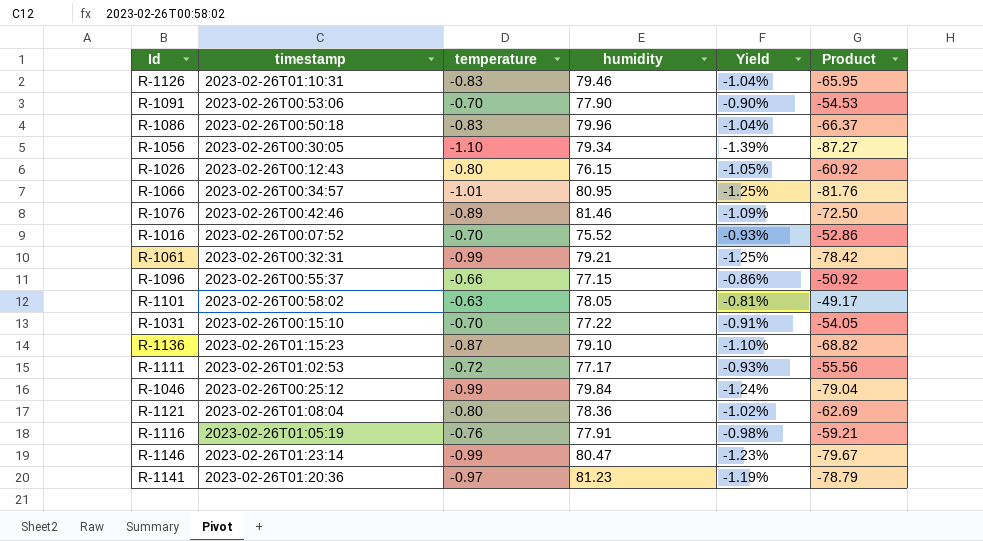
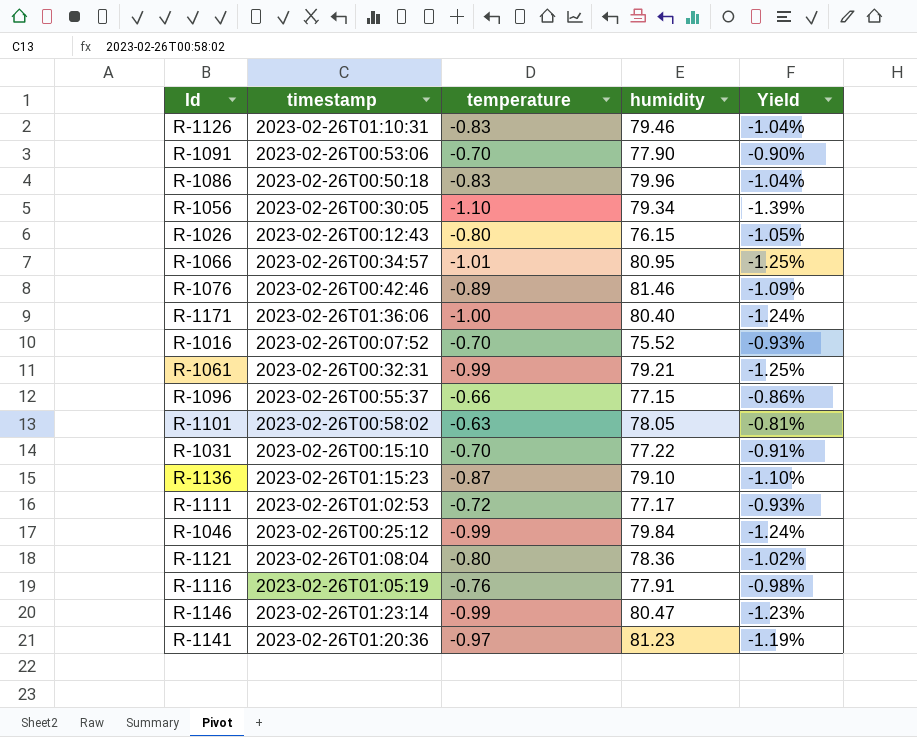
column Product | formula: [temperature] * [humidity] -> none
row R-1171: none -> 2023-02-26T01:36:06 | -1.00 | 80.40 | -1.24%

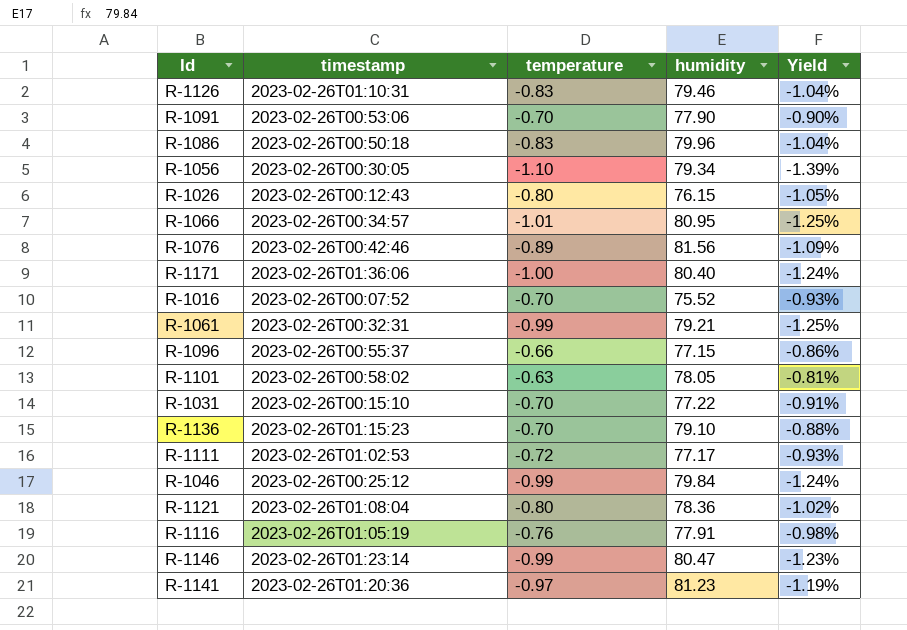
R-1076 | humidity: 81.46 -> 81.56
R-1136 | temperature: -0.87 -> -0.70
R-1136 | Yield: -1.10% -> -0.88%

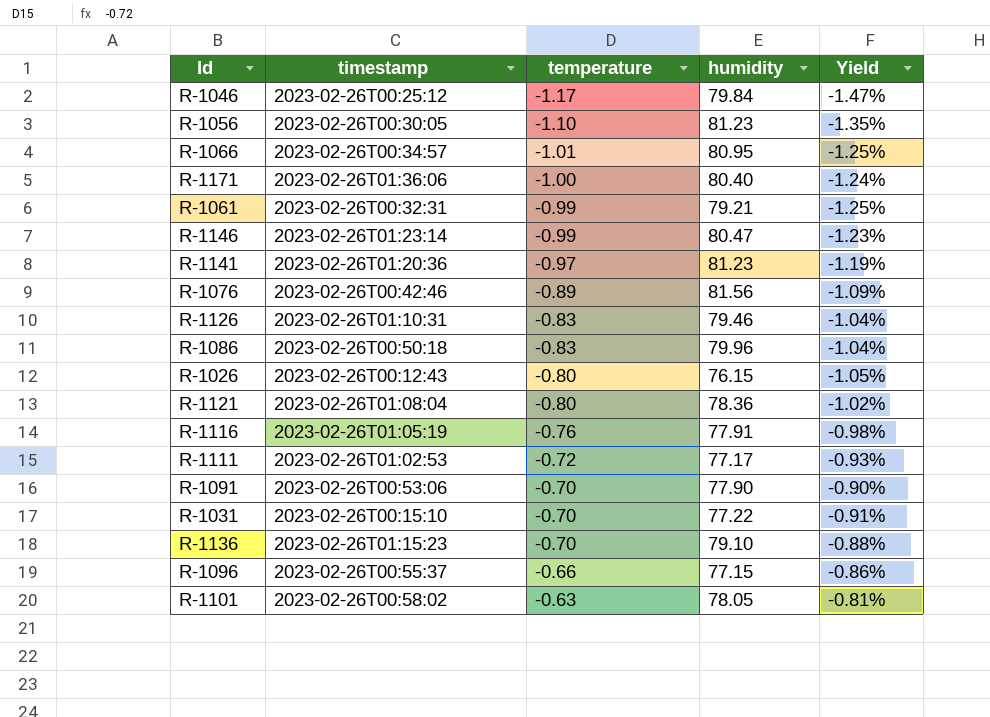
row order: none -> temperature ascending
row R-1016: 2023-02-26T00:07:52 | -0.70 | 75.52 | -0.93% -> none
R-1046 | temperature: -0.99 -> -1.17
R-1046 | Yield: -1.24% -> -1.47%
R-1056 | humidity: 79.34 -> 81.23
R-1056 | Yield: -1.39% -> -1.35%

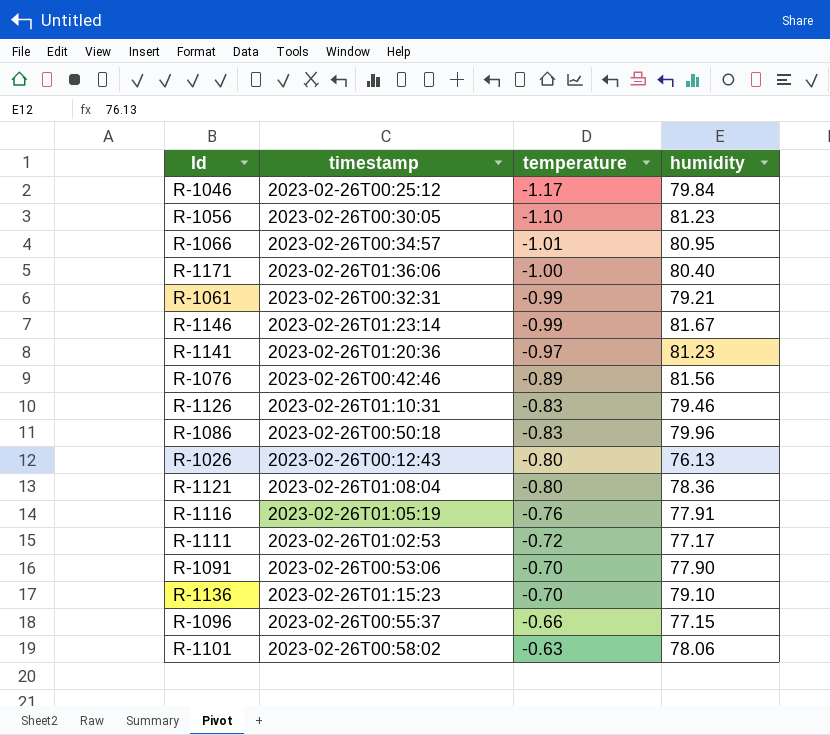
column Yield | formula: [temperature] / [humidity] -> none
row R-1031: 2023-02-26T00:15:10 | -0.70 | 77.22 | -0.91% -> none
R-1146 | humidity: 80.47 -> 81.67
R-1026 | humidity: 76.15 -> 76.13
R-1101 | humidity: 78.05 -> 78.06

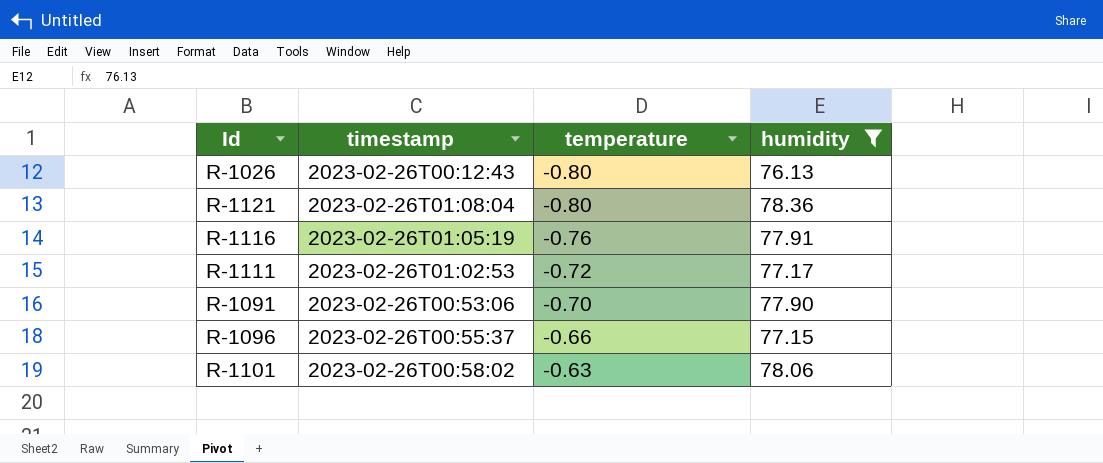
filter: none -> humidity <= 78.36

